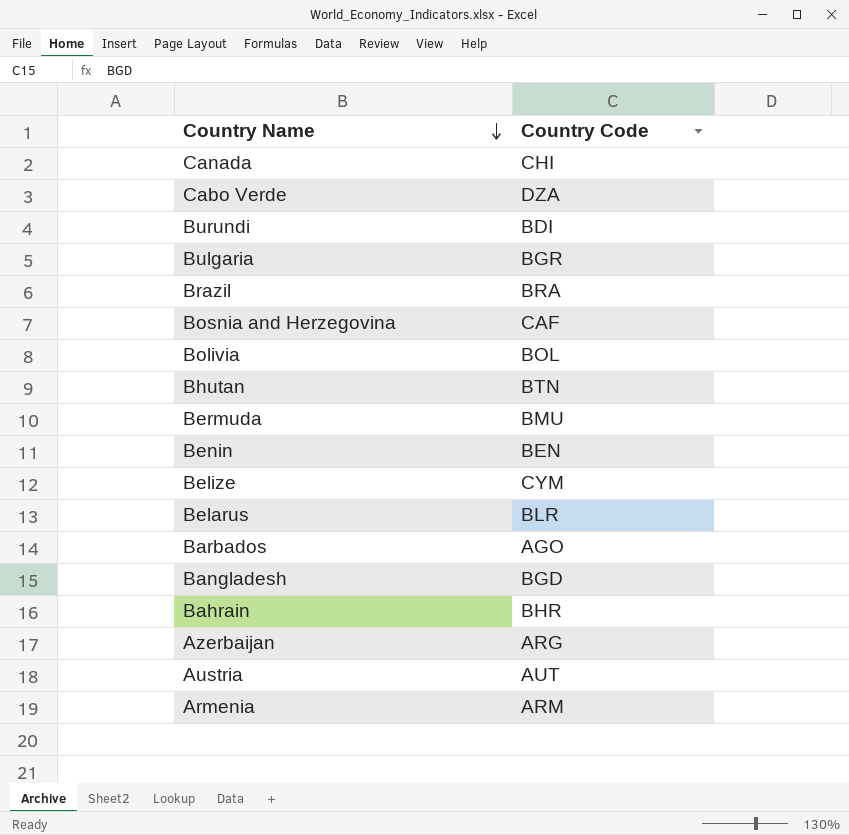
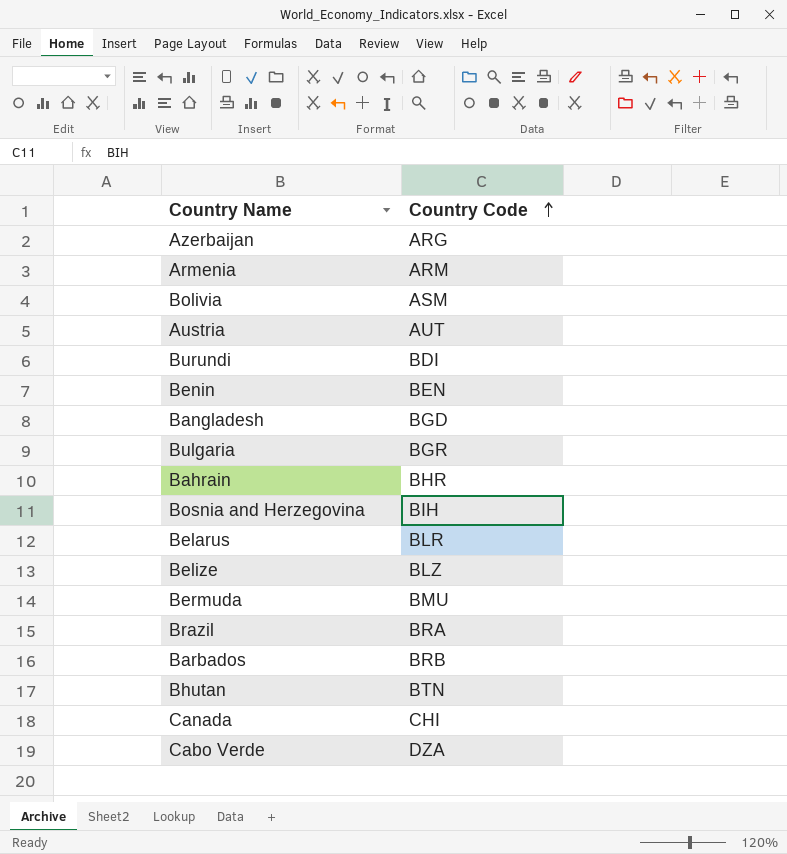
row order: Country Name descending -> Country Code ascending
Bolivia | Country Code: BOL -> ASM
Bosnia and Herzegovina | Country Code: CAF -> BIH
Belize | Country Code: CYM -> BLZ
Barbados | Country Code: AGO -> BRB

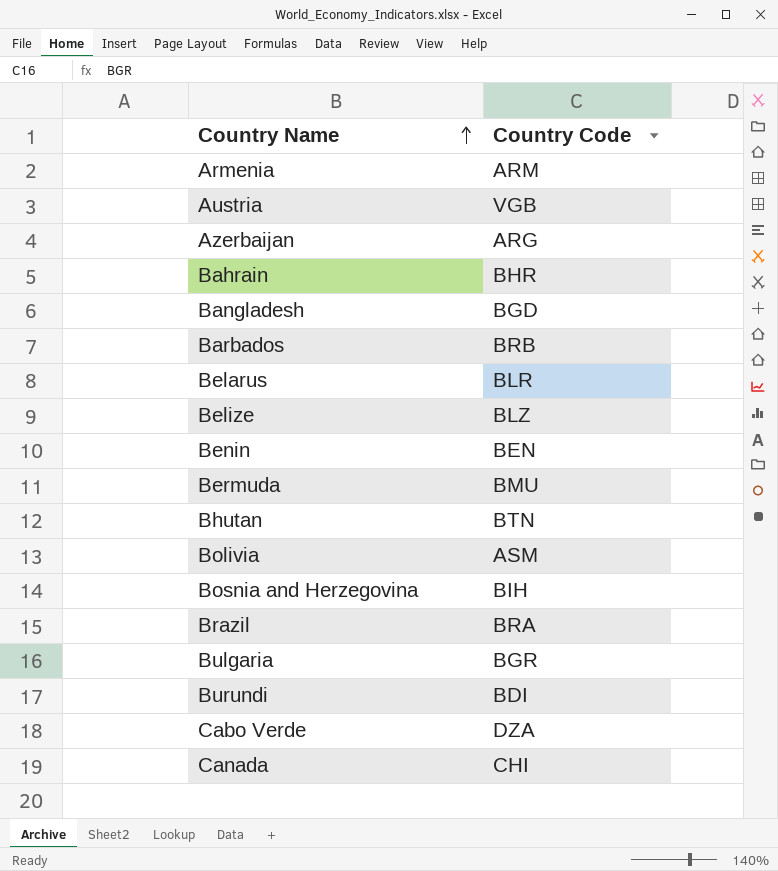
row order: Country Code ascending -> Country Name ascending
Austria | Country Code: AUT -> VGB

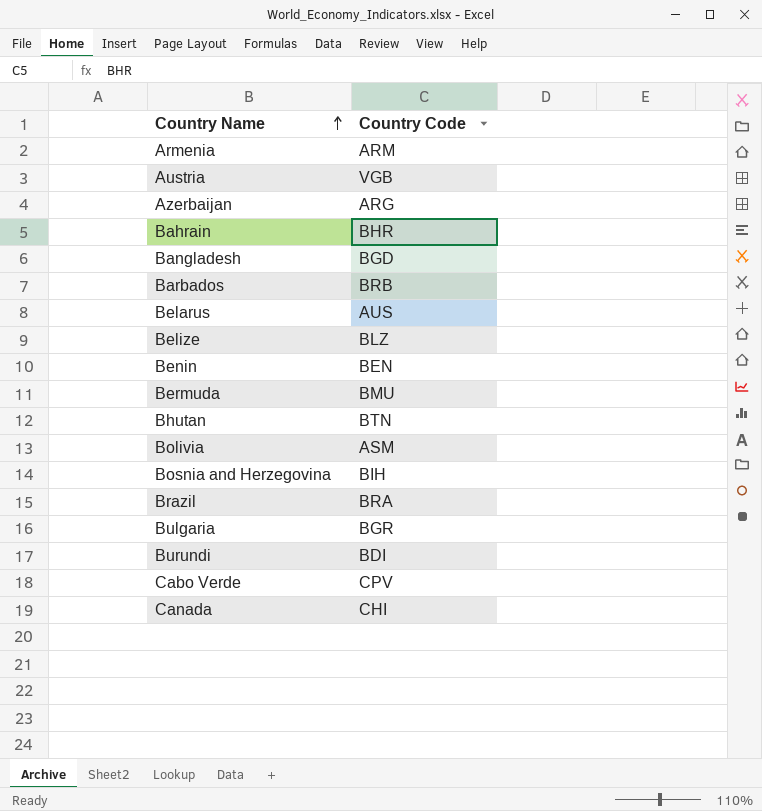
Belarus | Country Code: BLR -> AUS
Cabo Verde | Country Code: DZA -> CPV

